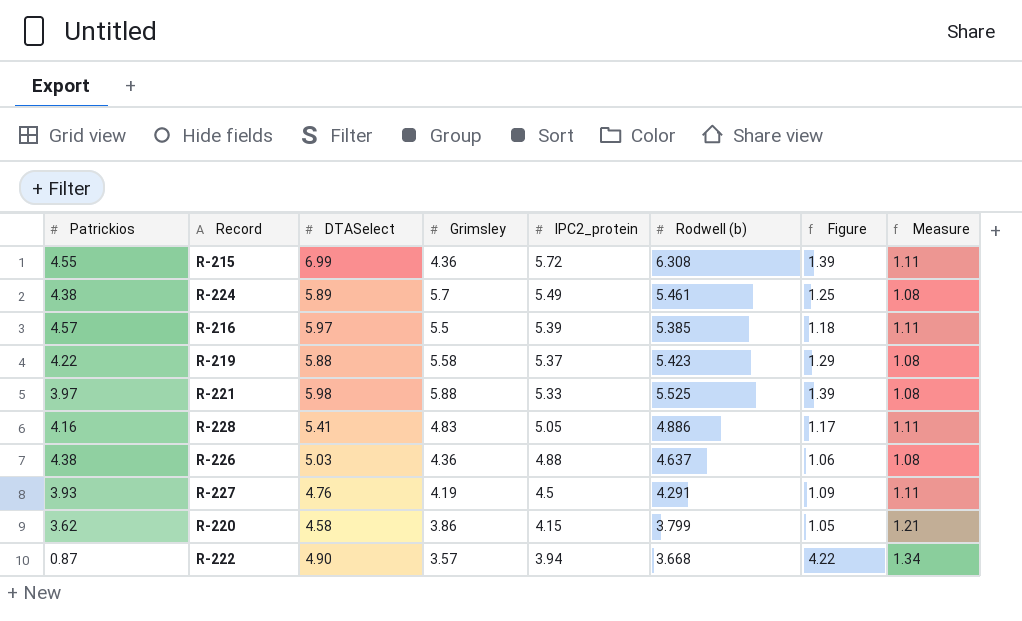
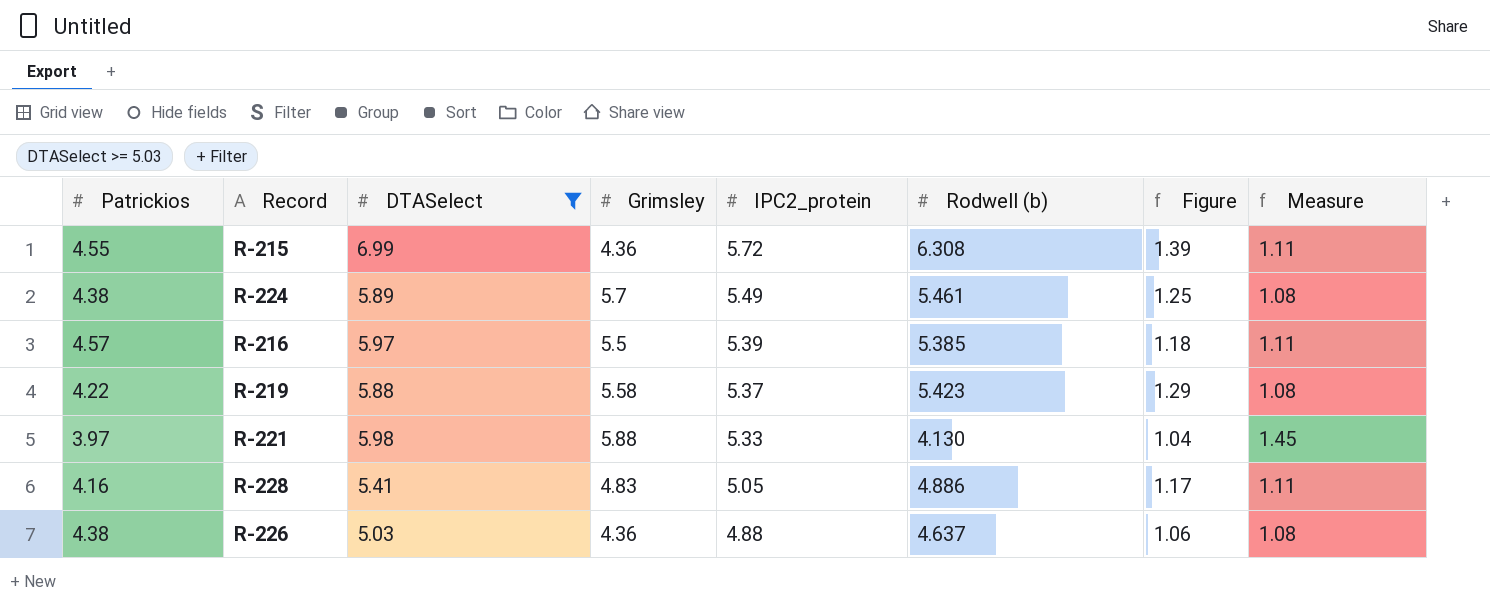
filter: none -> DTASelect >= 5.03
R-221 | Rodwell (b): 5.525 -> 4.130
R-221 | Figure: 1.39 -> 1.04
R-221 | Measure: 1.08 -> 1.45

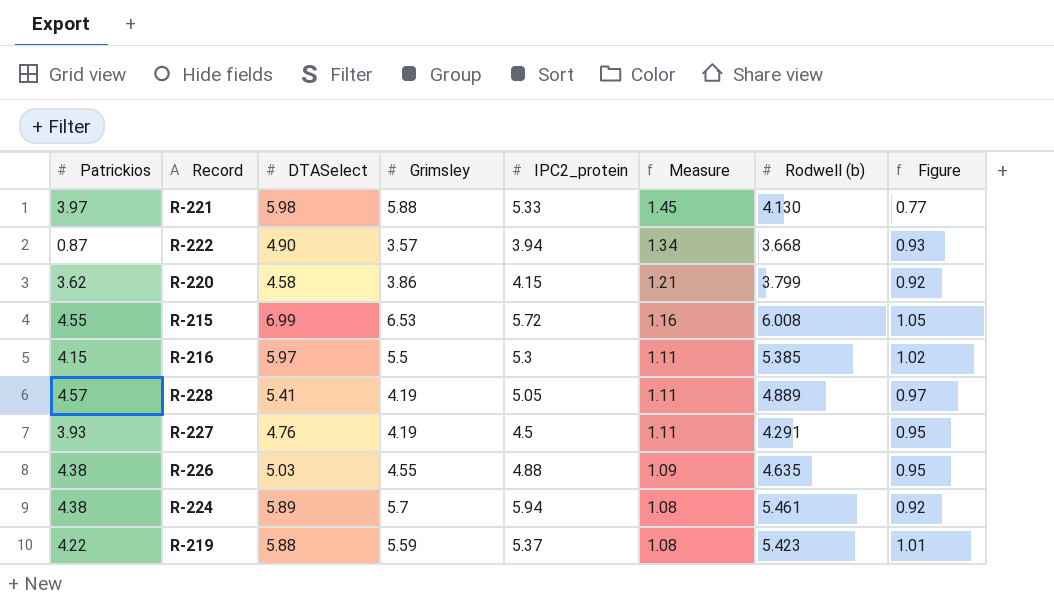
filter: DTASelect >= 5.03 -> none
row order: IPC2_protein descending -> Measure descending
column Measure | position: 8 -> 6
column Figure | formula: [Rodwell (b)] / [Patrickios] -> [Rodwell (b)] / [IPC2_protein]
R-215 | Grimsley: 4.36 -> 6.53
R-215 | Measure: 1.11 -> 1.16
R-215 | Rodwell (b): 6.308 -> 6.008
R-216 | Patrickios: 4.57 -> 4.15
R-216 | IPC2_protein: 5.39 -> 5.3
R-228 | Patrickios: 4.16 -> 4.57
R-228 | Grimsley: 4.83 -> 4.19
R-228 | Rodwell (b): 4.886 -> 4.889
R-226 | Grimsley: 4.36 -> 4.55
R-226 | Measure: 1.08 -> 1.09
R-226 | Rodwell (b): 4.637 -> 4.635
R-224 | IPC2_protein: 5.49 -> 5.94
R-219 | Grimsley: 5.58 -> 5.59

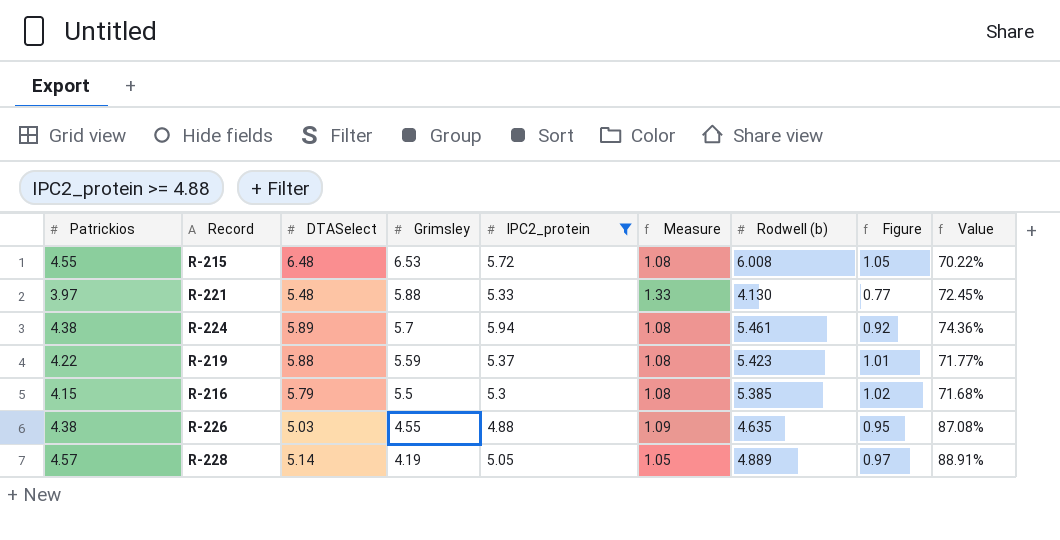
filter: none -> IPC2_protein >= 4.88
row order: Measure descending -> Grimsley descending
column Value | formula: none -> [Patrickios] / [DTASelect]
R-215 | DTASelect: 6.99 -> 6.48
R-215 | Measure: 1.16 -> 1.08
R-221 | DTASelect: 5.98 -> 5.48
R-221 | Measure: 1.45 -> 1.33
R-216 | DTASelect: 5.97 -> 5.79
R-216 | Measure: 1.11 -> 1.08
R-228 | DTASelect: 5.41 -> 5.14
R-228 | Measure: 1.11 -> 1.05

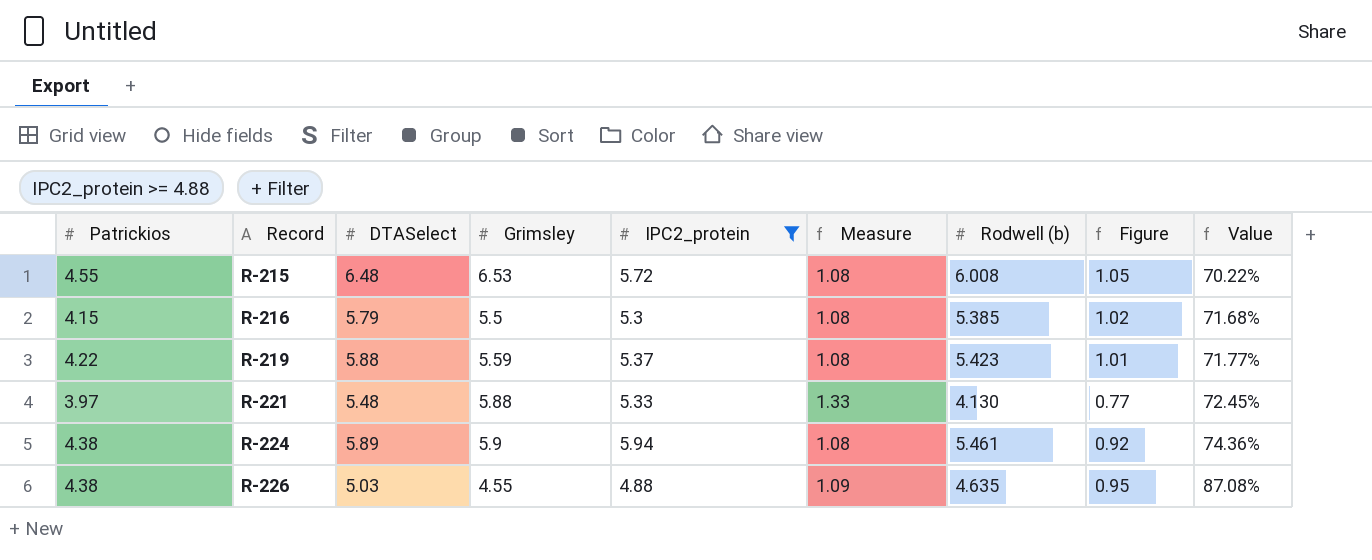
row order: Grimsley descending -> Record ascending
row R-228: 4.57 | 5.14 | 4.19 | 5.05 | 1.05 | 4.889 | 0.97 | 88.91% -> none
R-224 | Grimsley: 5.7 -> 5.9

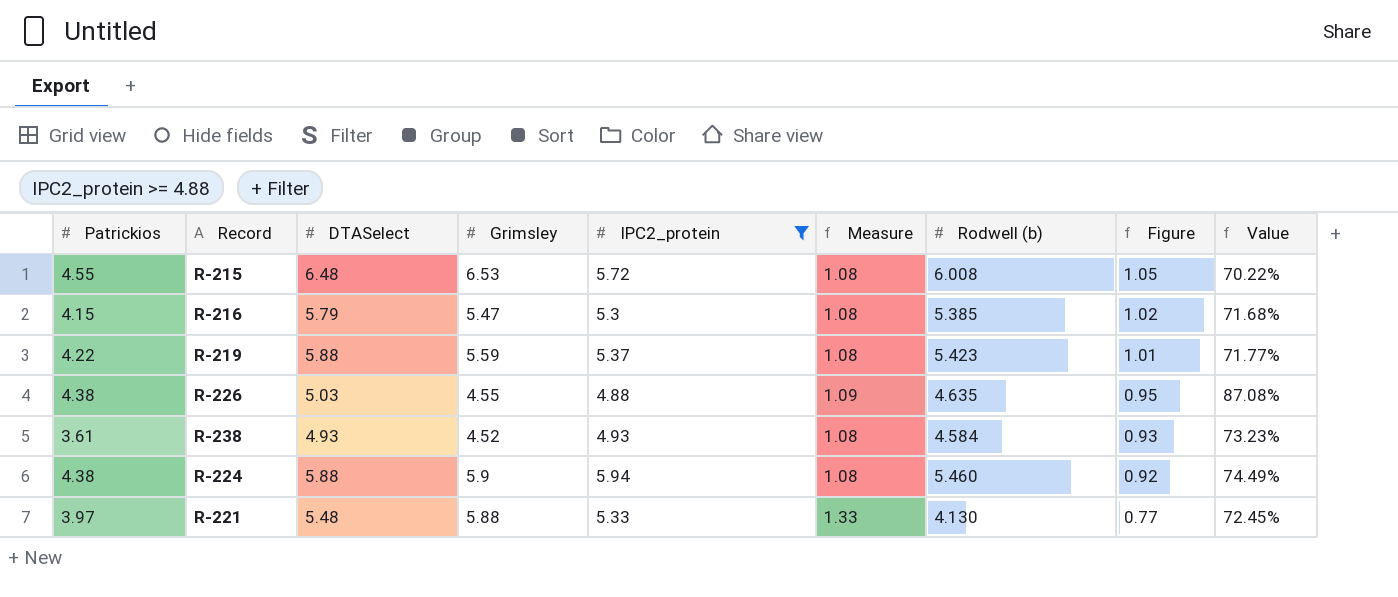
row order: Record ascending -> Figure descending
R-216 | Grimsley: 5.5 -> 5.47
row R-238: none -> 3.61 | 4.93 | 4.52 | 4.93 | 1.08 | 4.584 | 0.93 | 73.23%
R-224 | DTASelect: 5.89 -> 5.88
R-224 | Rodwell (b): 5.461 -> 5.460
R-224 | Value: 74.36% -> 74.49%

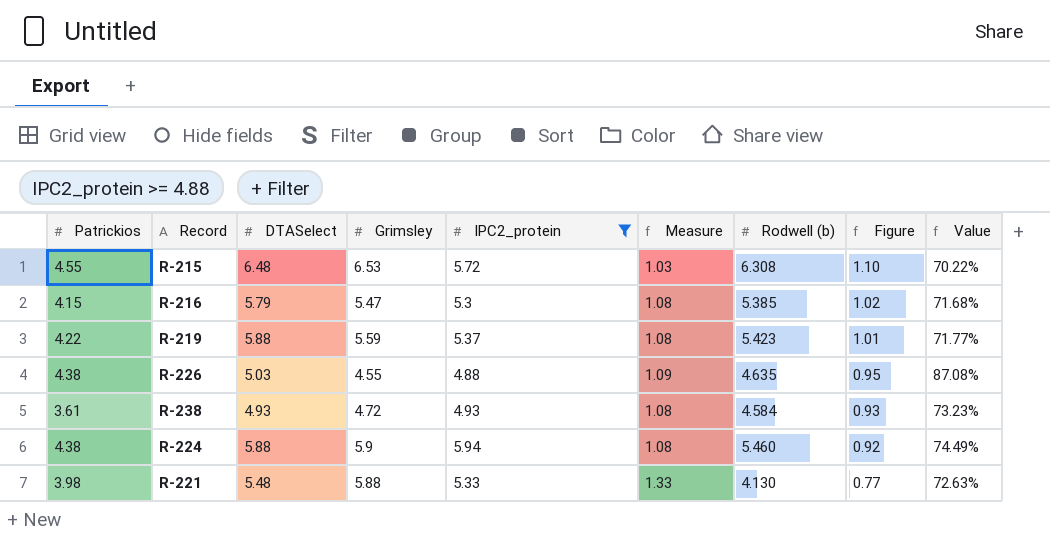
R-215 | Measure: 1.08 -> 1.03
R-215 | Rodwell (b): 6.008 -> 6.308
R-215 | Figure: 1.05 -> 1.10
R-238 | Grimsley: 4.52 -> 4.72
R-221 | Patrickios: 3.97 -> 3.98
R-221 | Value: 72.45% -> 72.63%

